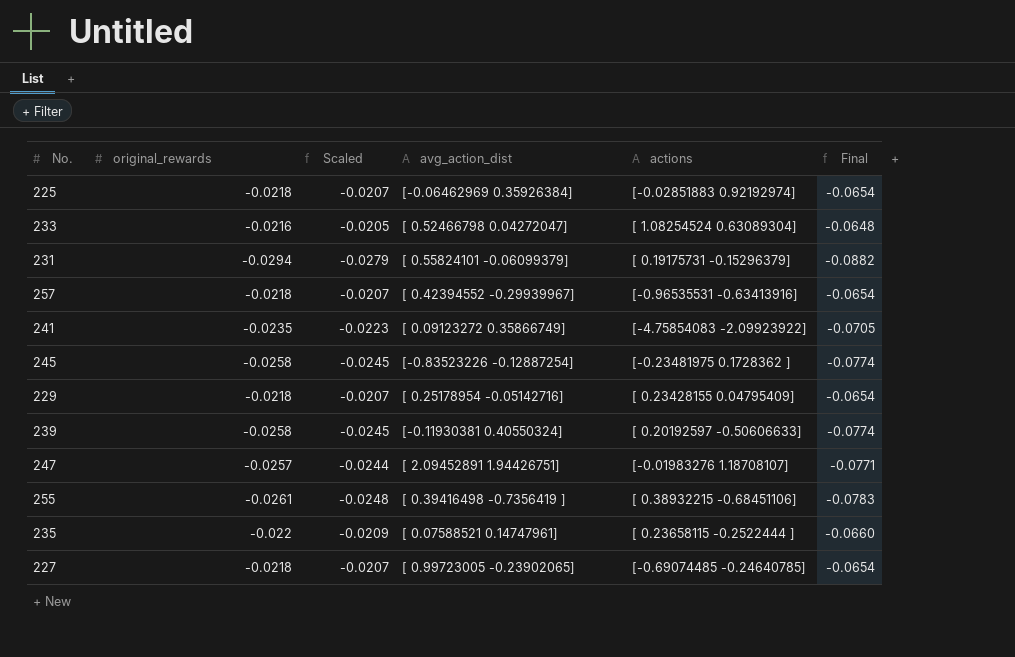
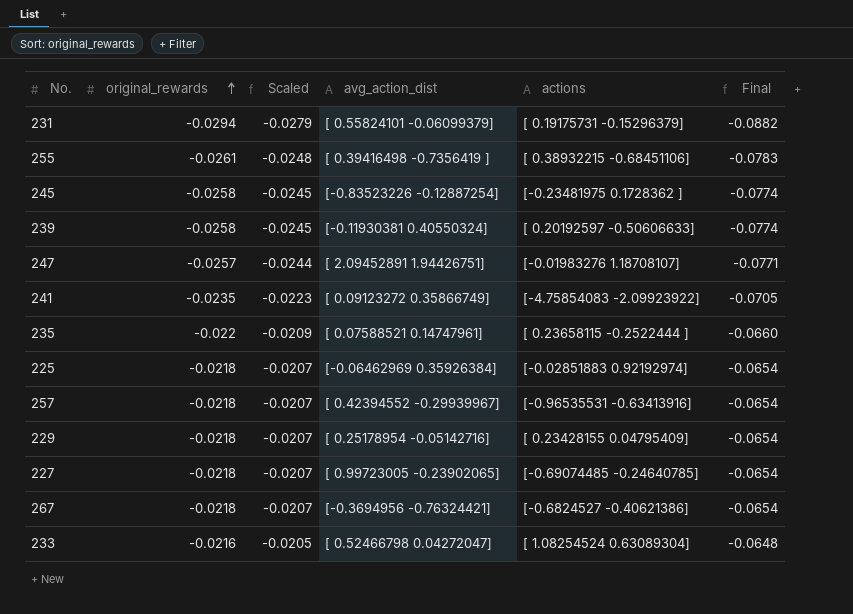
row order: none -> original_rewards ascending
row 267: none -> -0.0218 | -0.0207 | [-0.3694956 -0.76324421] | [-0.6824527 -0.40621386] | -0.0654

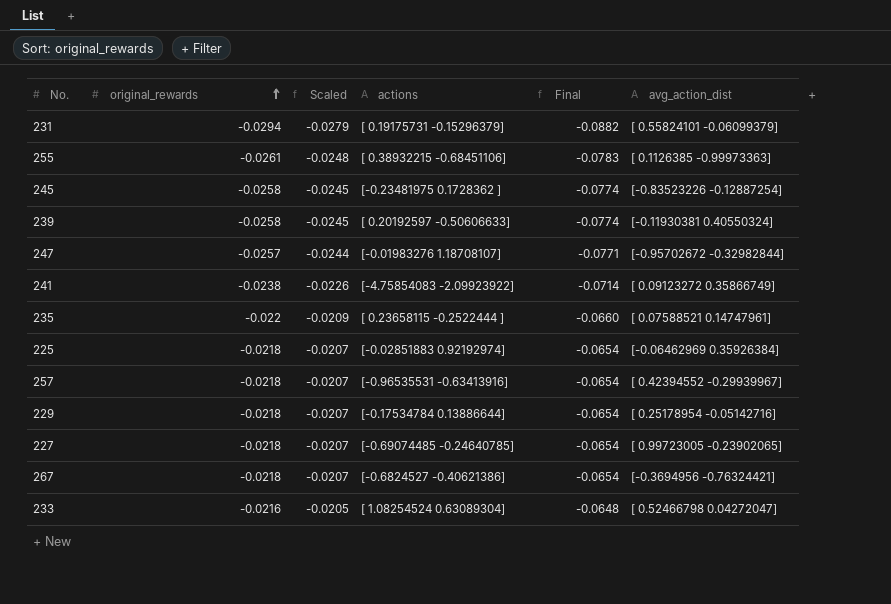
column avg_action_dist | position: 4 -> 6
255 | avg_action_dist: [ 0.39416498 -0.7356419 ] -> [ 0.1126385 -0.99973363]
247 | avg_action_dist: [ 2.09452891 1.94426751] -> [-0.95702672 -0.32982844]
241 | original_rewards: -0.0235 -> -0.0238
241 | Scaled: -0.0223 -> -0.0226
241 | Final: -0.0705 -> -0.0714
229 | actions: [ 0.23428155 0.04795409] -> [-0.17534784 0.13886644]

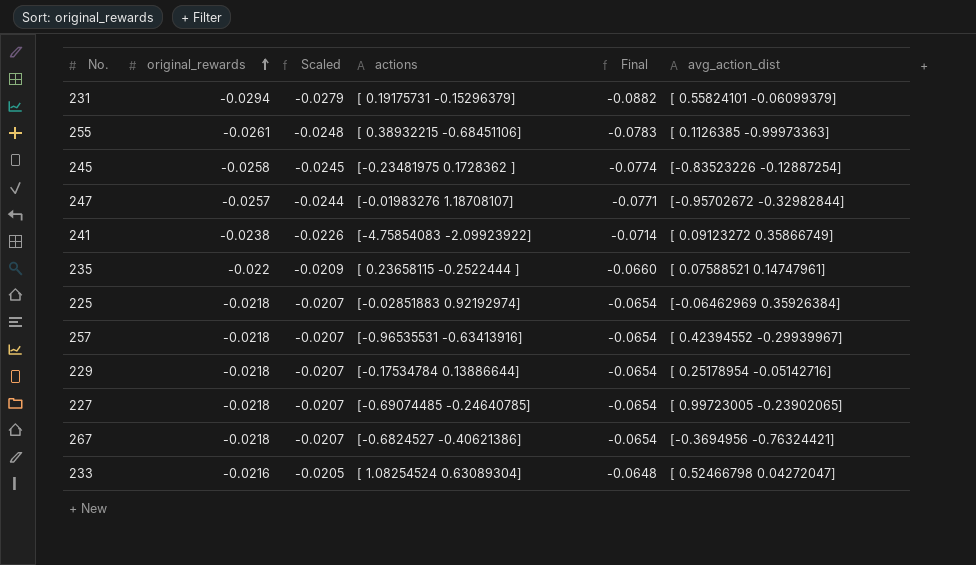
row 239: -0.0258 | -0.0245 | [ 0.20192597 -0.50606633] | -0.0774 | [-0.11930381 0.40550324] -> none

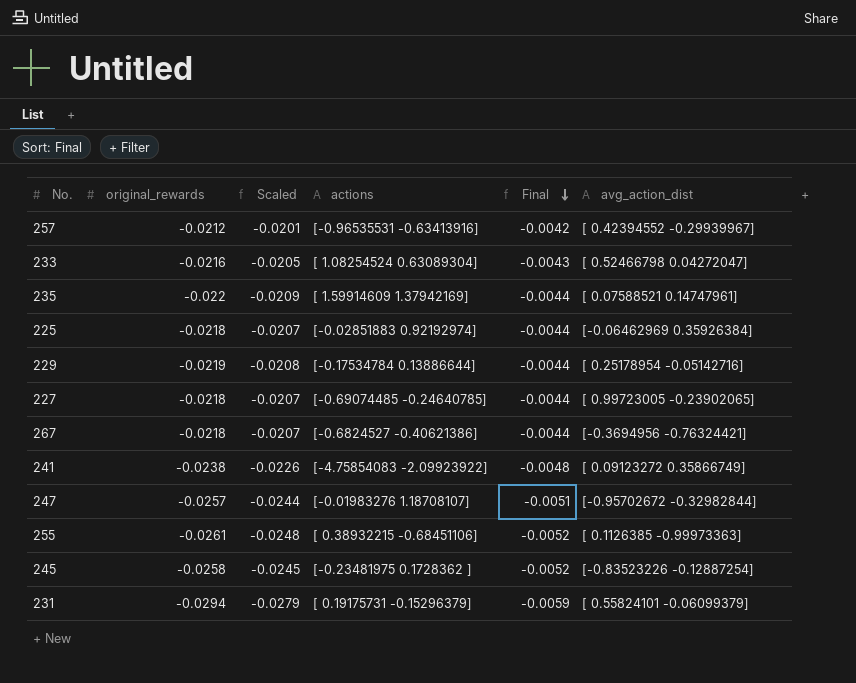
row order: original_rewards ascending -> Final descending
column Final | formula: [original_rewards] * 3 -> [original_rewards] * 0.2
257 | original_rewards: -0.0218 -> -0.0212
257 | Scaled: -0.0207 -> -0.0201
235 | actions: [ 0.23658115 -0.2522444 ] -> [ 1.59914609 1.37942169]
229 | original_rewards: -0.0218 -> -0.0219
229 | Scaled: -0.0207 -> -0.0208

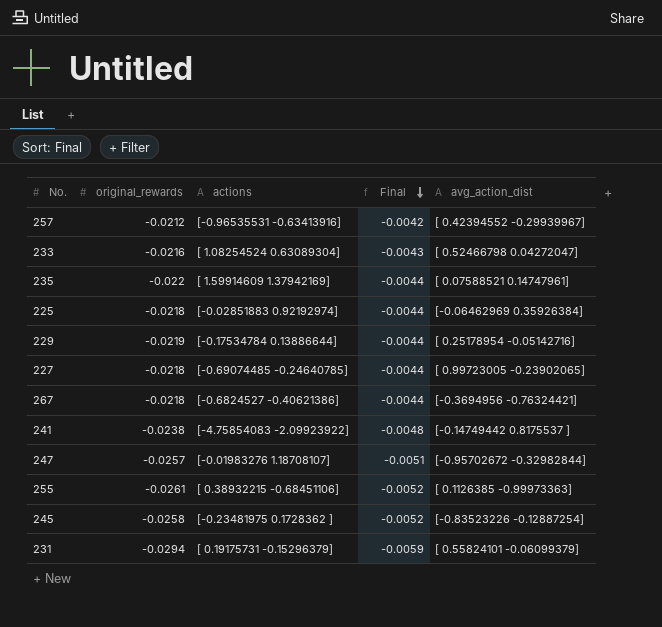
column Scaled | formula: [original_rewards] * 0.95 -> none
241 | avg_action_dist: [ 0.09123272 0.35866749] -> [-0.14749442 0.8175537 ]

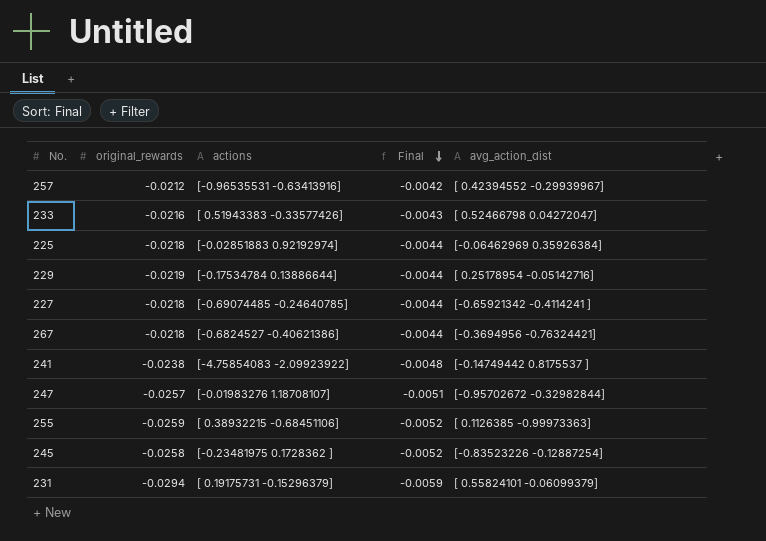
row 235: -0.022 | [ 1.59914609 1.37942169] | -0.0044 | [ 0.07588521 0.14747961] -> none
233 | actions: [ 1.08254524 0.63089304] -> [ 0.51943383 -0.33577426]
227 | avg_action_dist: [ 0.99723005 -0.23902065] -> [-0.65921342 -0.4114241 ]
255 | original_rewards: -0.0261 -> -0.0259

